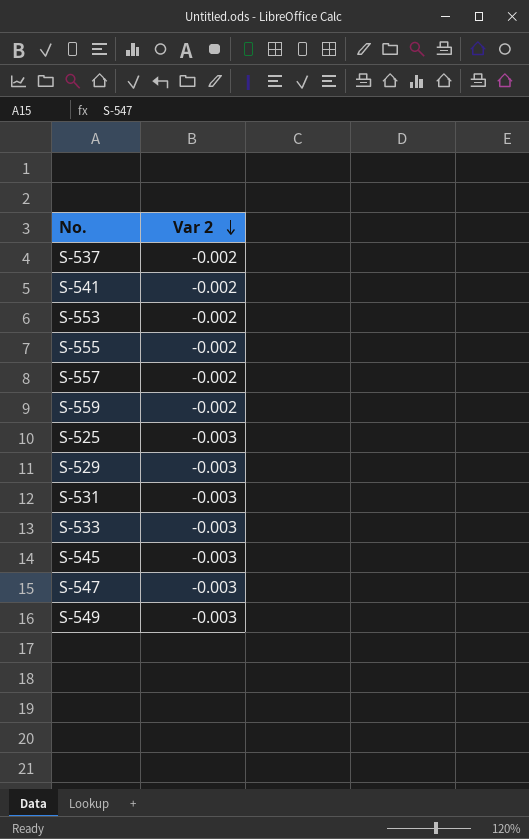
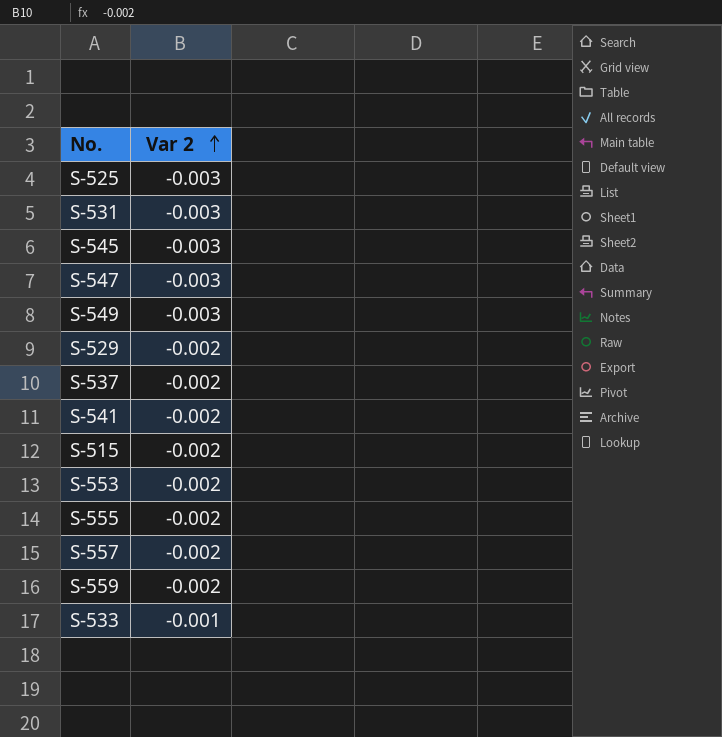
row order: Var 2 descending -> Var 2 ascending
S-529 | Var 2: -0.003 -> -0.002
row S-515: none -> -0.002
S-533 | Var 2: -0.003 -> -0.001

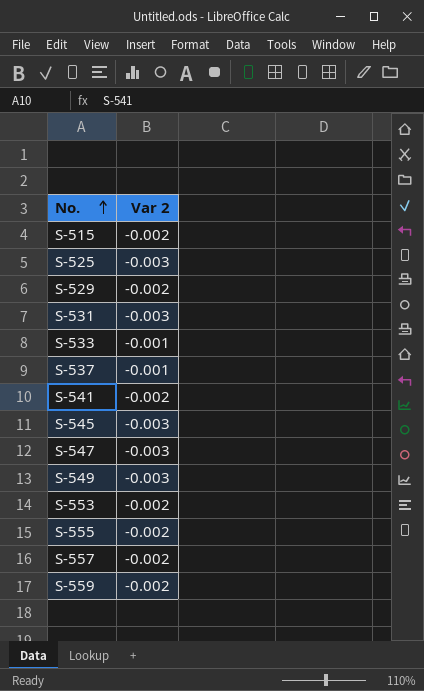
row order: Var 2 ascending -> No. ascending
S-537 | Var 2: -0.002 -> -0.001

